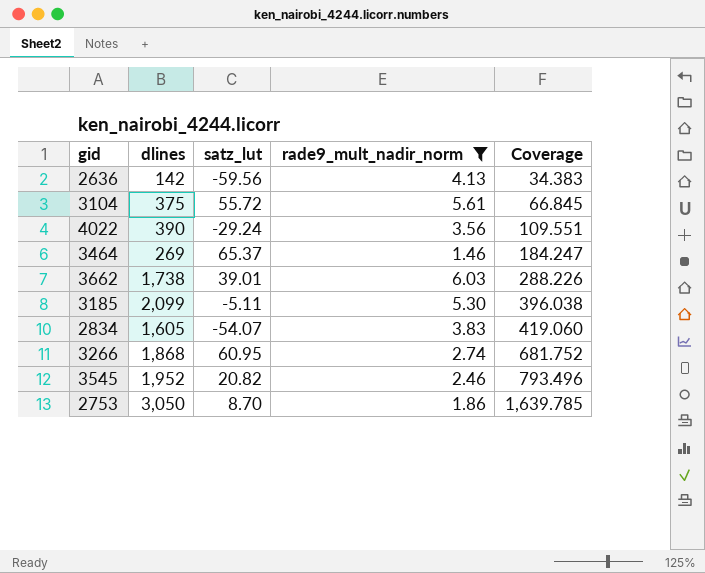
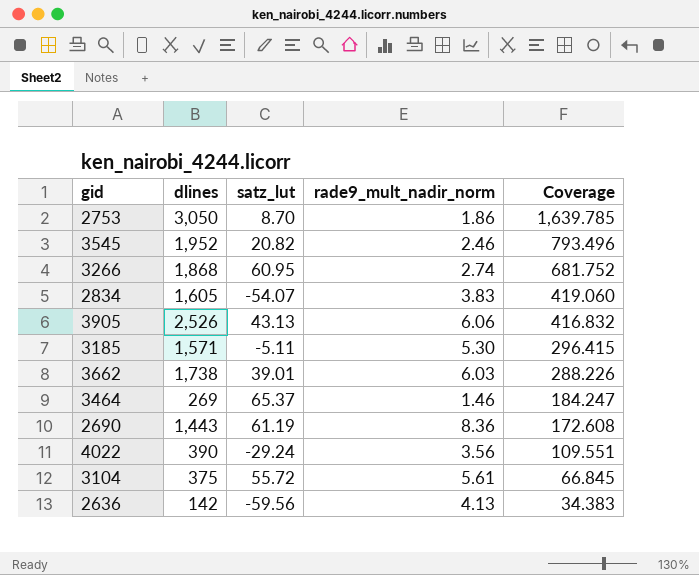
filter: rade9_mult_nadir_norm <= 6.03 -> none
row order: Coverage ascending -> Coverage descending
3185 | dlines: 2,099 -> 1,571
3185 | Coverage: 396.038 -> 296.415

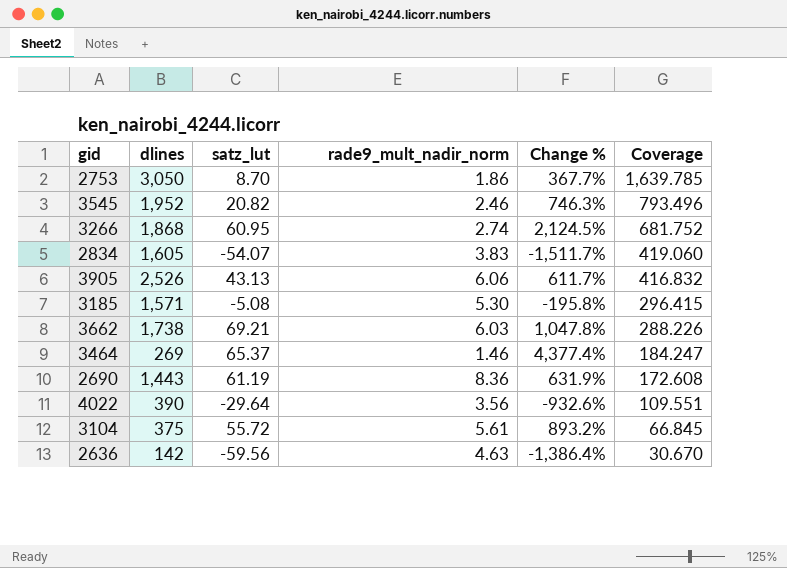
column Change % | formula: none -> ([satz_lut] - [rade9_mult_nadir_norm]) / [rade9_mult_nadir_norm]
3185 | satz_lut: -5.11 -> -5.08
3662 | satz_lut: 39.01 -> 69.21
4022 | satz_lut: -29.24 -> -29.64
2636 | rade9_mult_nadir_norm: 4.13 -> 4.63
2636 | Coverage: 34.383 -> 30.670

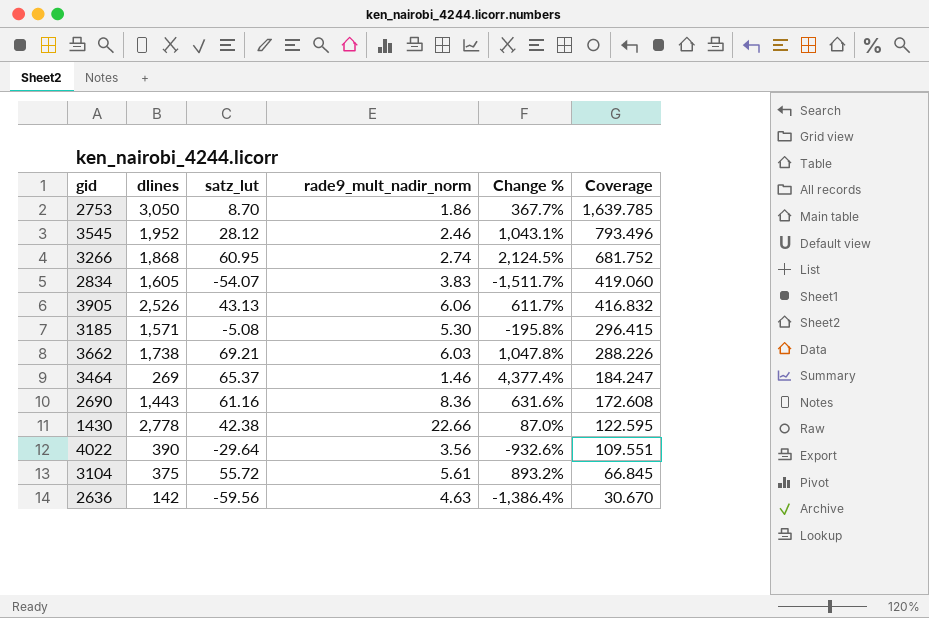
3545 | satz_lut: 20.82 -> 28.12
3545 | Change %: 746.3% -> 1,043.1%
2690 | satz_lut: 61.19 -> 61.16
2690 | Change %: 631.9% -> 631.6%
row 1430: none -> 2,778 | 42.38 | 22.66 | 87.0% | 122.595

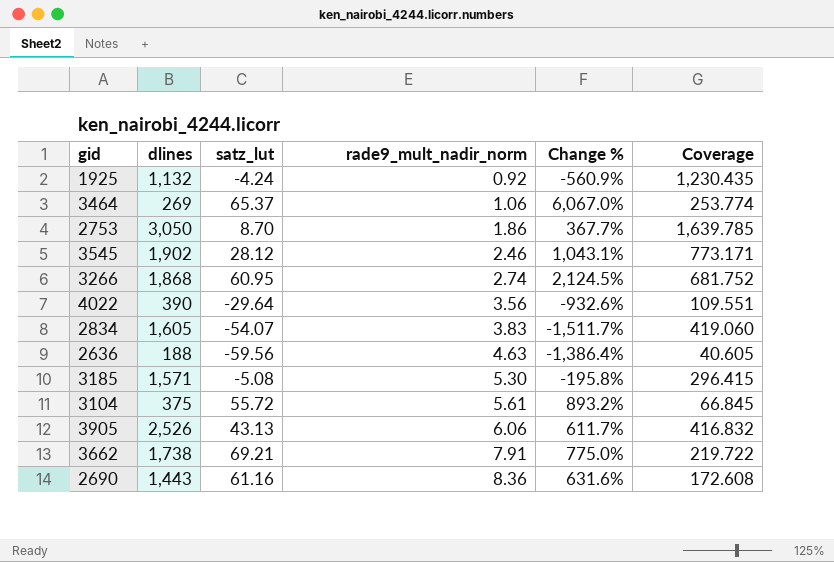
row order: Coverage descending -> rade9_mult_nadir_norm ascending
row 1430: 2,778 | 42.38 | 22.66 | 87.0% | 122.595 -> none
row 1925: none -> 1,132 | -4.24 | 0.92 | -560.9% | 1,230.435
3464 | rade9_mult_nadir_norm: 1.46 -> 1.06
3464 | Change %: 4,377.4% -> 6,067.0%
3464 | Coverage: 184.247 -> 253.774
3545 | dlines: 1,952 -> 1,902
3545 | Coverage: 793.496 -> 773.171
2636 | dlines: 142 -> 188
2636 | Coverage: 30.670 -> 40.605
3662 | rade9_mult_nadir_norm: 6.03 -> 7.91
3662 | Change %: 1,047.8% -> 775.0%
3662 | Coverage: 288.226 -> 219.722

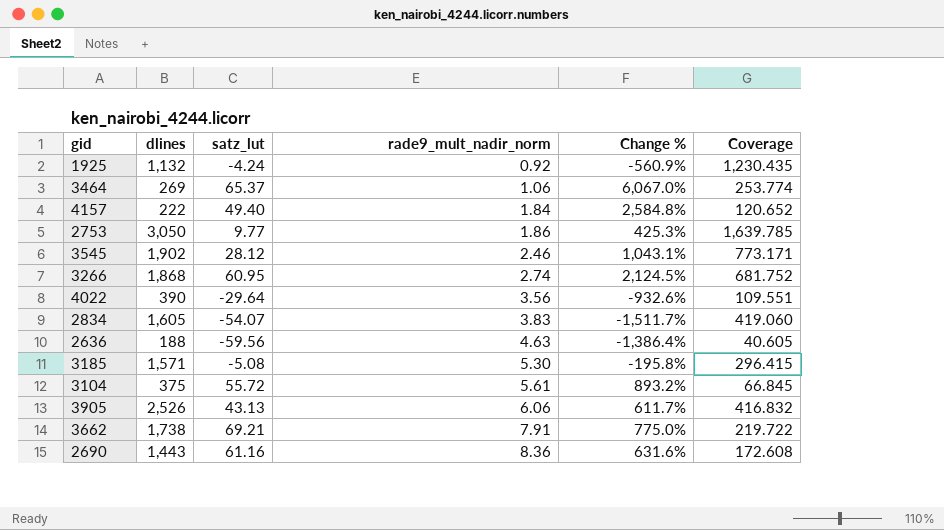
row 4157: none -> 222 | 49.40 | 1.84 | 2,584.8% | 120.652
2753 | satz_lut: 8.70 -> 9.77
2753 | Change %: 367.7% -> 425.3%

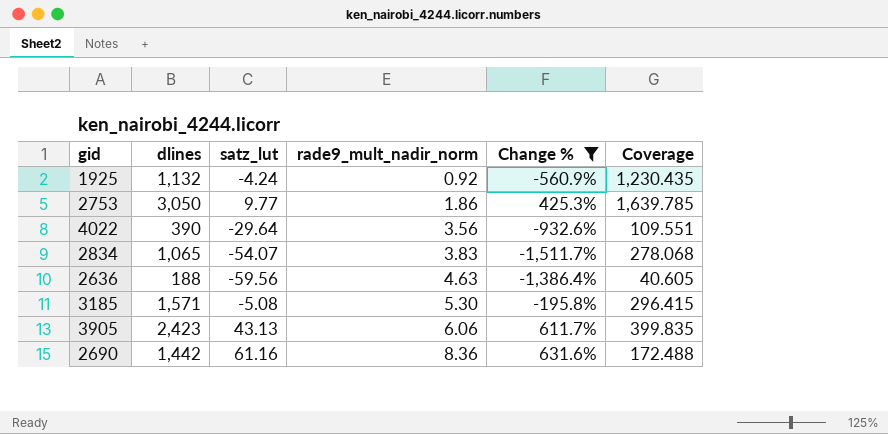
filter: none -> Change % <= 631.6%
2834 | dlines: 1,605 -> 1,065
2834 | Coverage: 419.060 -> 278.068
3905 | dlines: 2,526 -> 2,423
3905 | Coverage: 416.832 -> 399.835
2690 | dlines: 1,443 -> 1,442
2690 | Coverage: 172.608 -> 172.488

